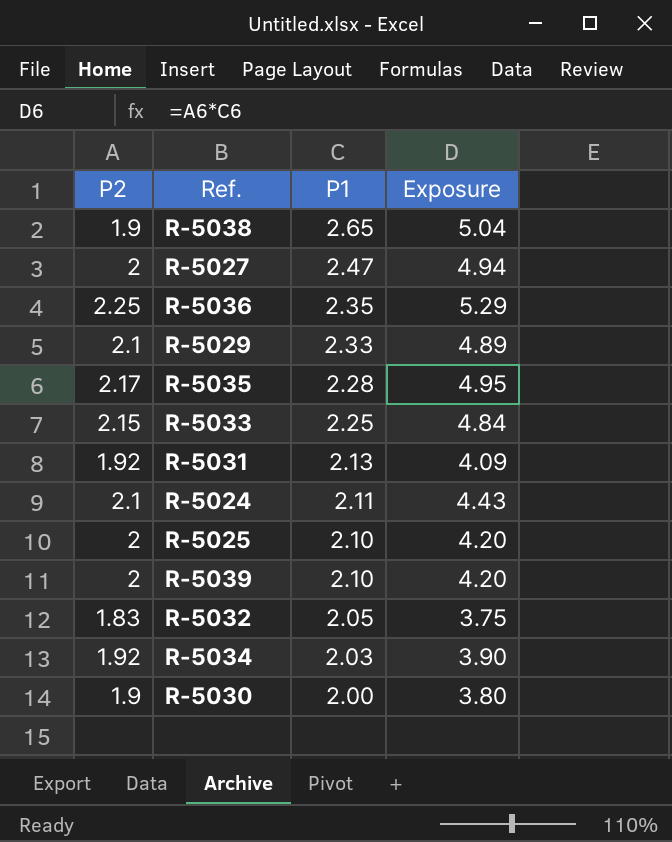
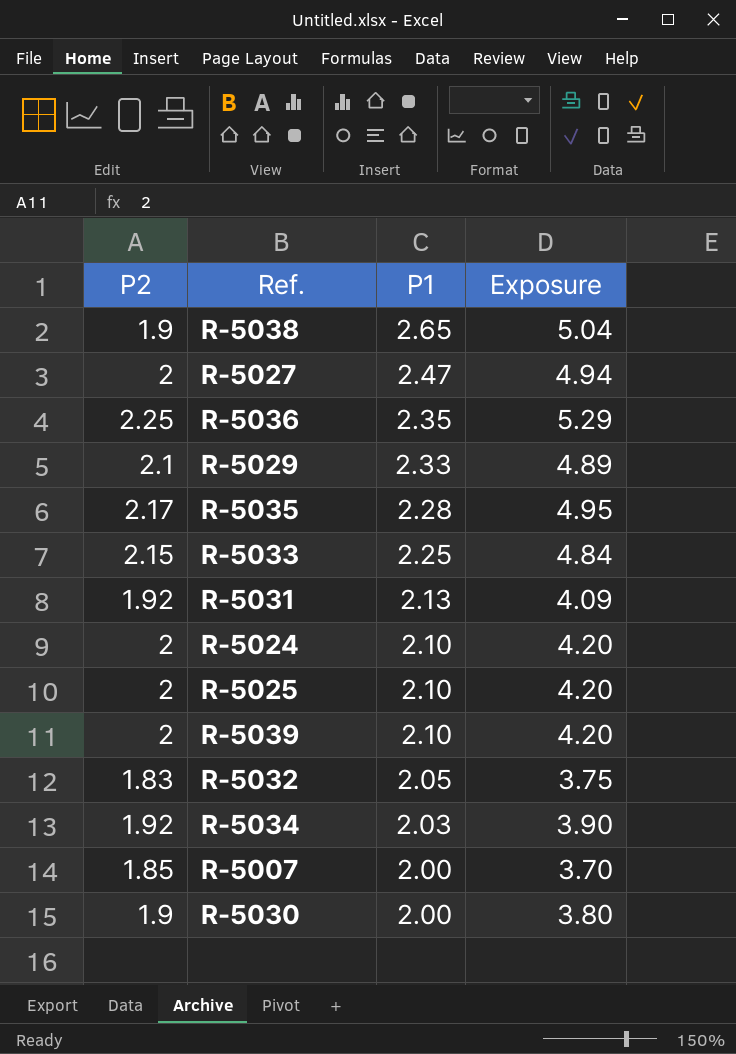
R-5024 | P2: 2.1 -> 2
R-5024 | P1: 2.11 -> 2.10
R-5024 | Exposure: 4.43 -> 4.20
row R-5007: none -> 1.85 | 2.00 | 3.70

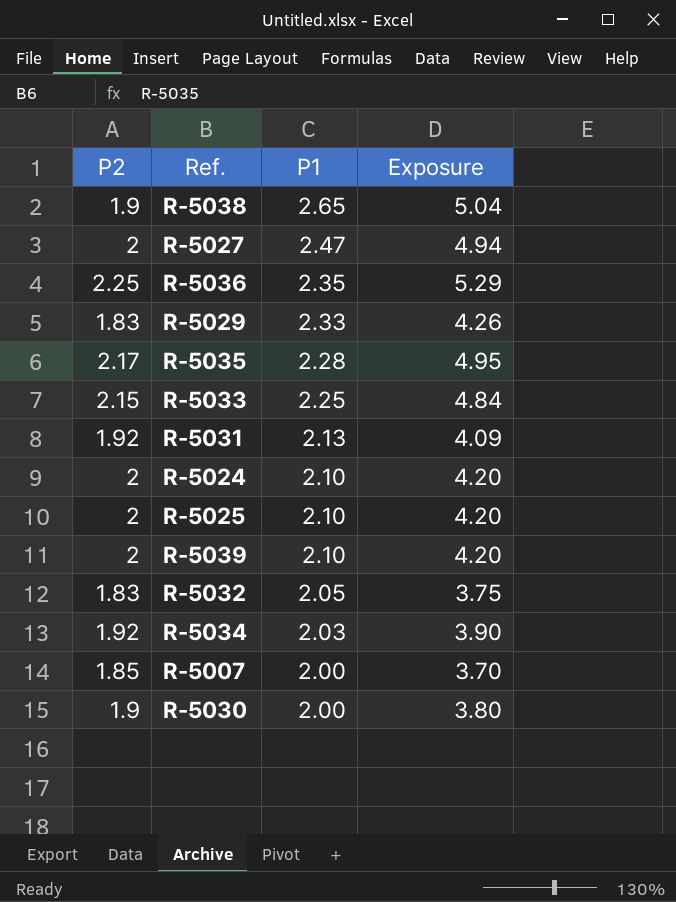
R-5029 | P2: 2.1 -> 1.83
R-5029 | Exposure: 4.89 -> 4.26

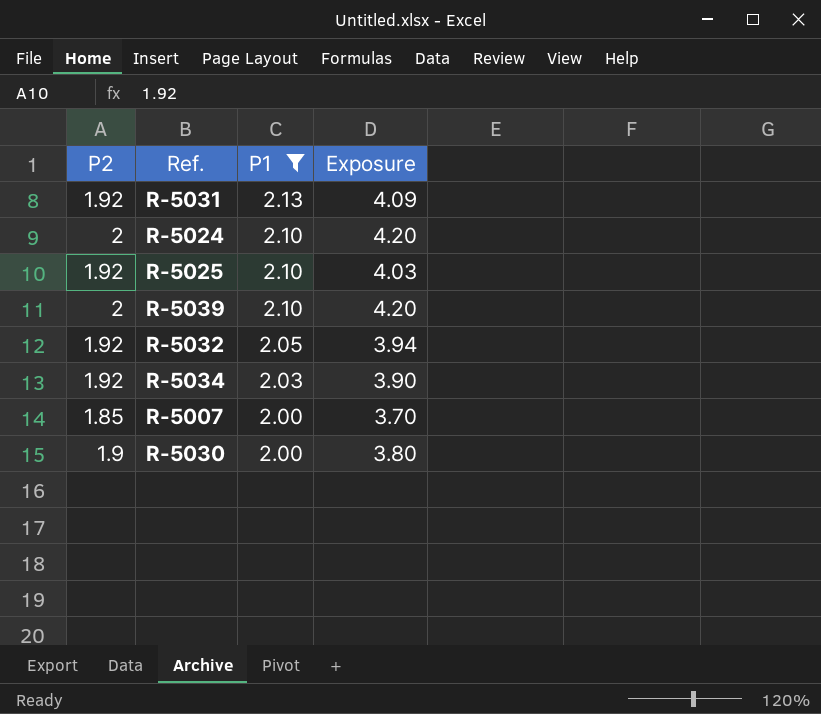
filter: none -> P1 <= 2.13
R-5025 | P2: 2 -> 1.92
R-5025 | Exposure: 4.20 -> 4.03
R-5032 | P2: 1.83 -> 1.92
R-5032 | Exposure: 3.75 -> 3.94

